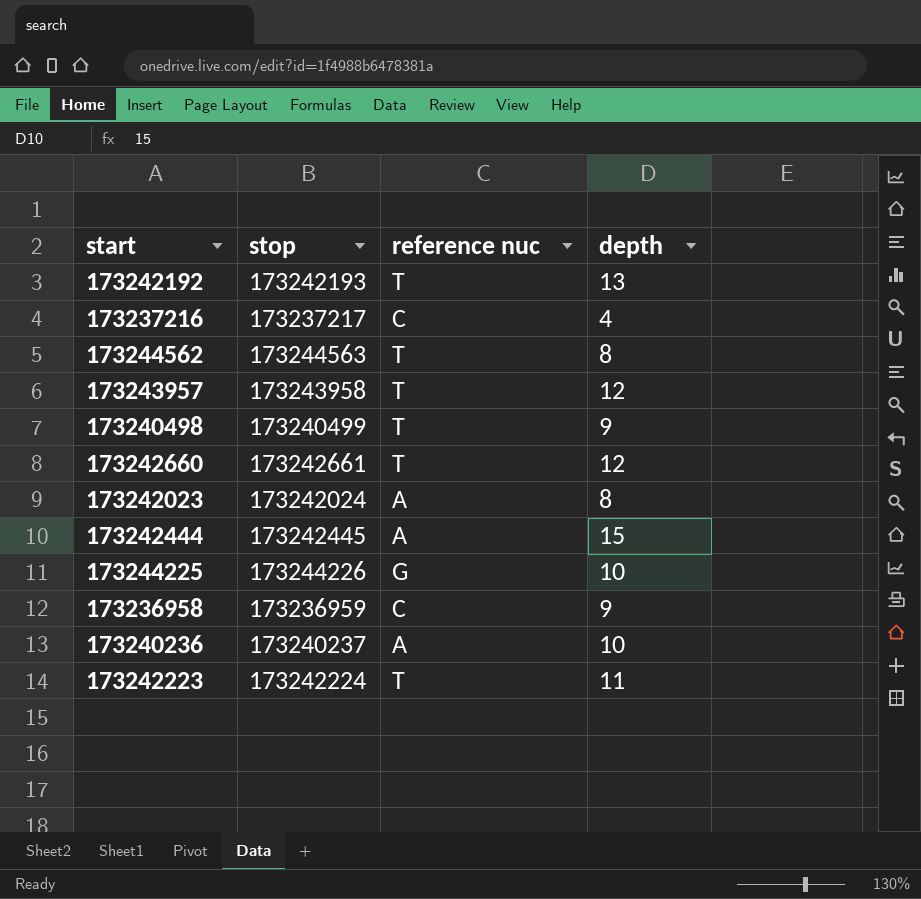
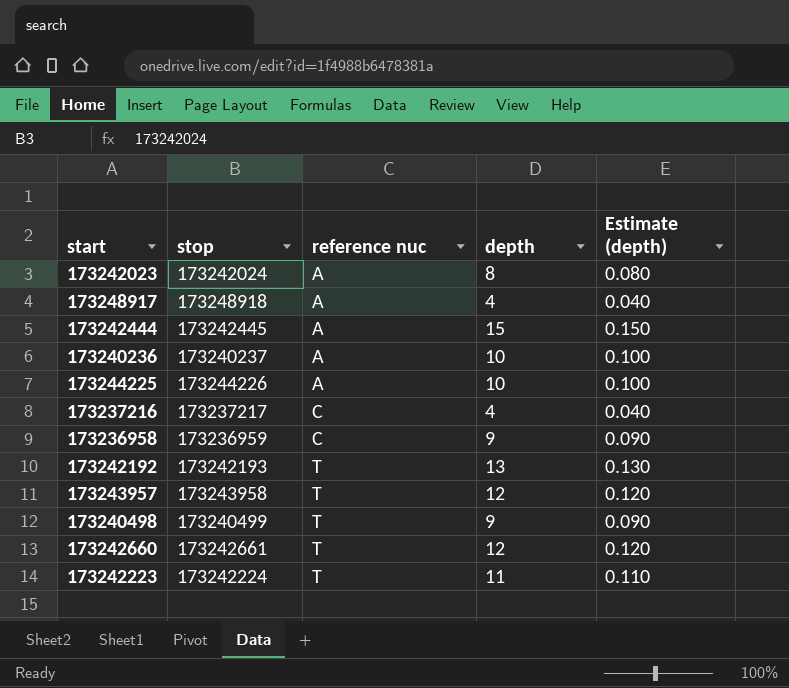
row order: none -> reference nuc ascending
column Estimate (depth) | formula: none -> [depth] * 0.01
row 173244562: 173244563 | T | 8 -> none
row 173248917: none -> 173248918 | A | 4 | 0.040
173244225 | reference nuc: G -> A

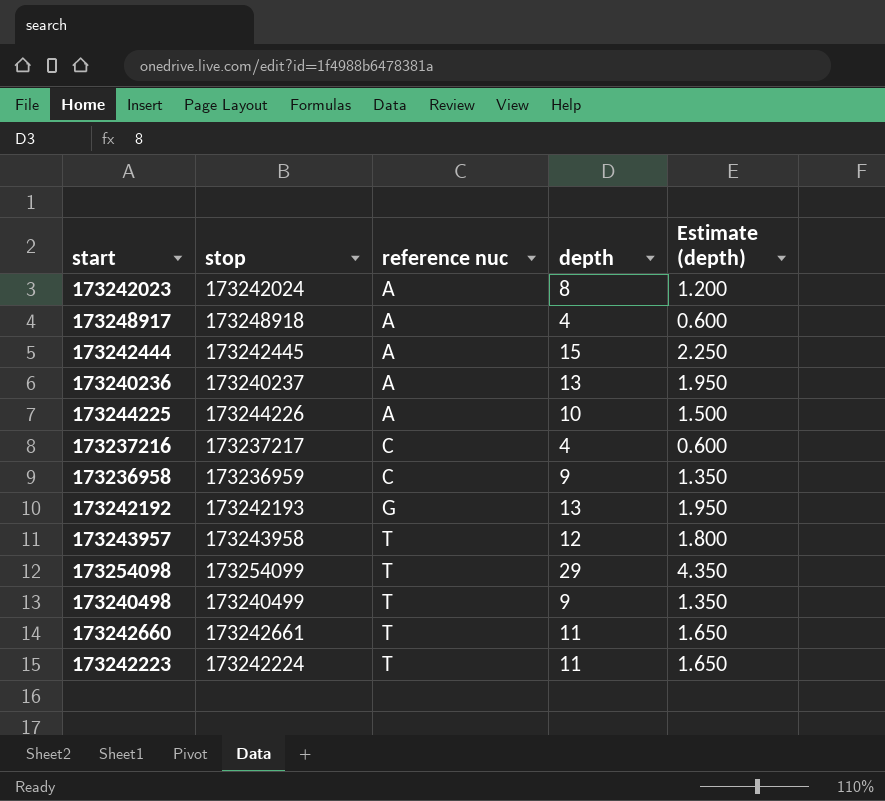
column Estimate (depth) | formula: [depth] * 0.01 -> [depth] * 0.15
173240236 | depth: 10 -> 13
173242192 | reference nuc: T -> G
row 173254098: none -> 173254099 | T | 29 | 4.350
173242660 | depth: 12 -> 11

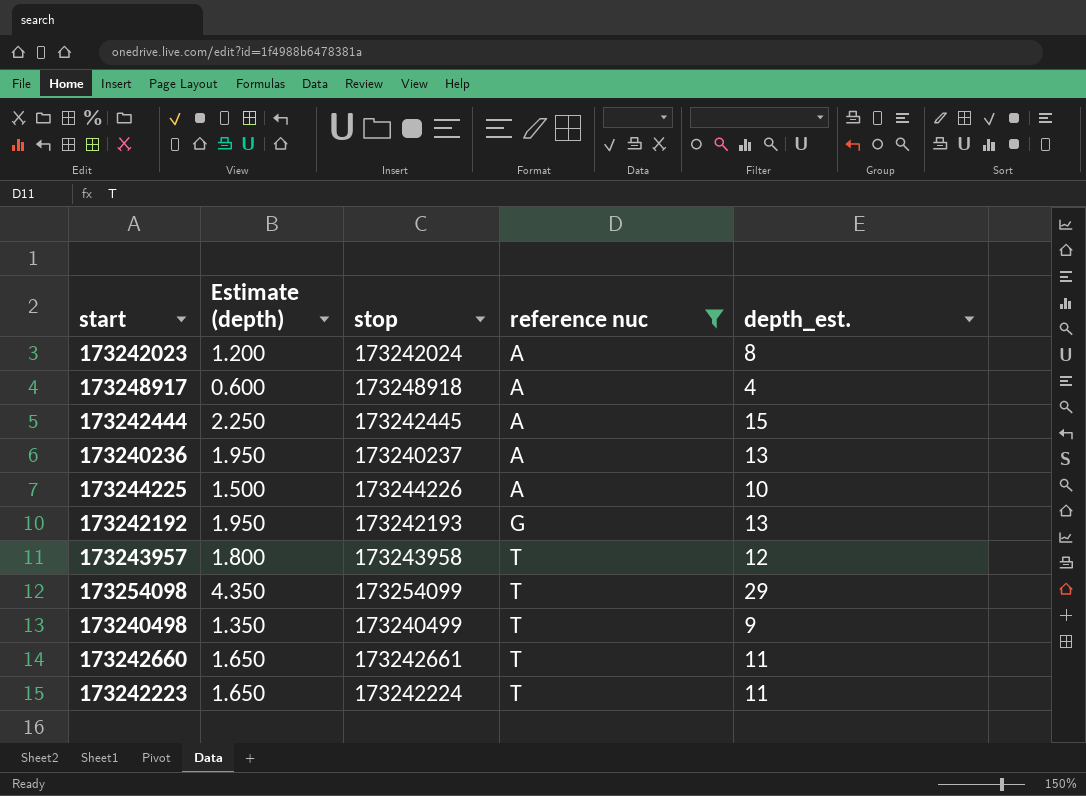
filter: none -> reference nuc != C
column Estimate (depth) | position: 5 -> 2
column name: depth -> depth_est.

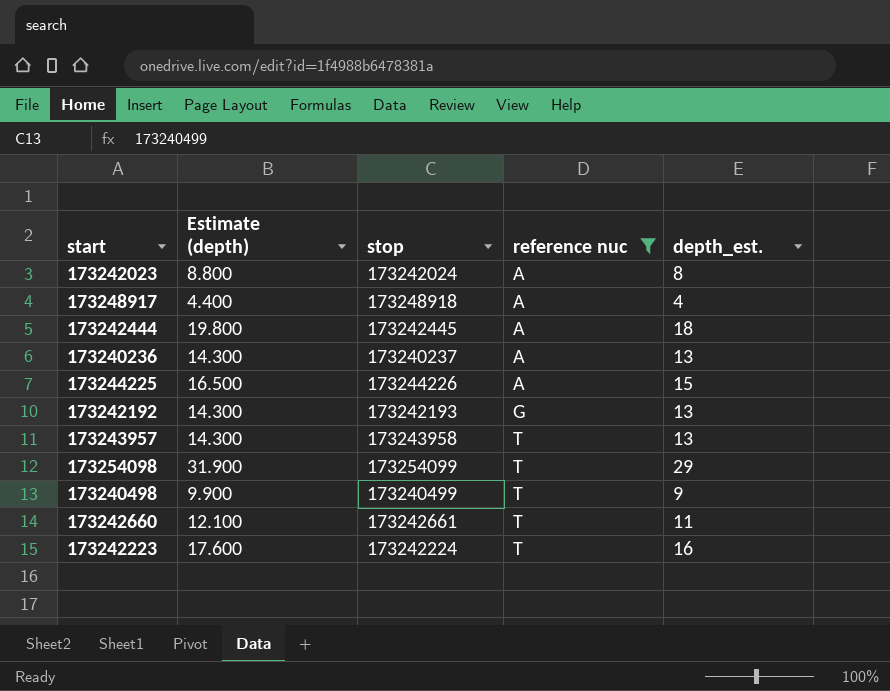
column Estimate (depth) | formula: [depth_est.] * 0.15 -> [depth_est.] * 1.1
173242444 | depth_est.: 15 -> 18
173244225 | depth_est.: 10 -> 15
173243957 | depth_est.: 12 -> 13
173242223 | depth_est.: 11 -> 16

